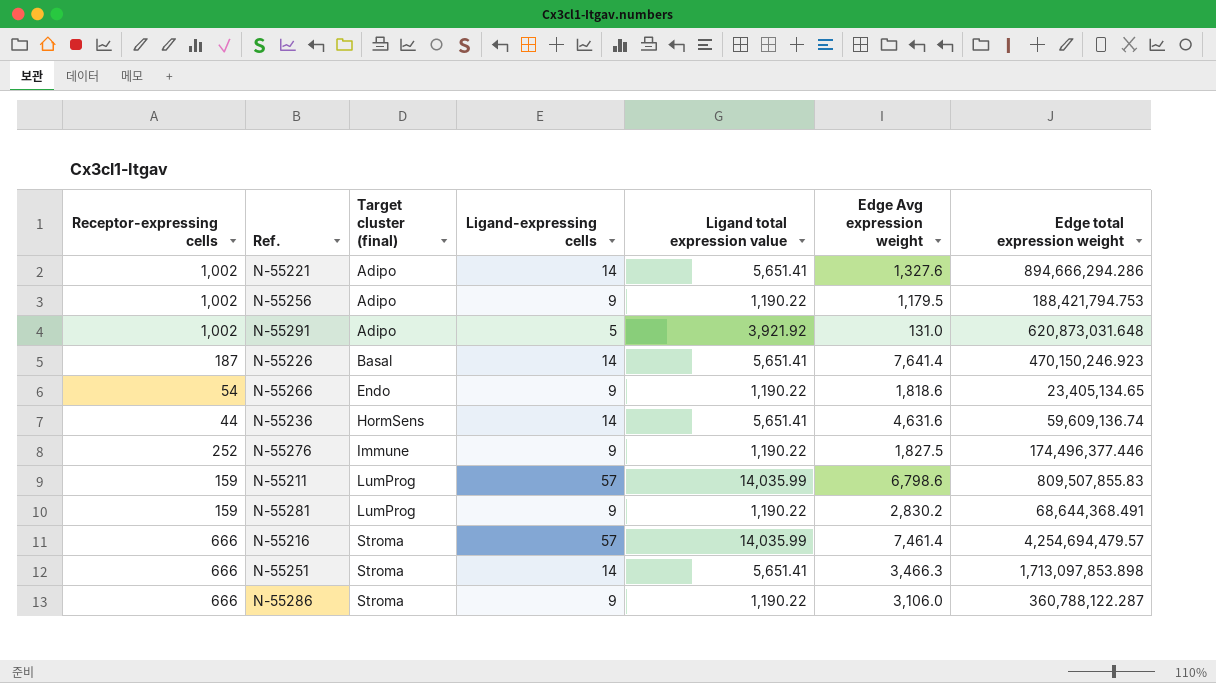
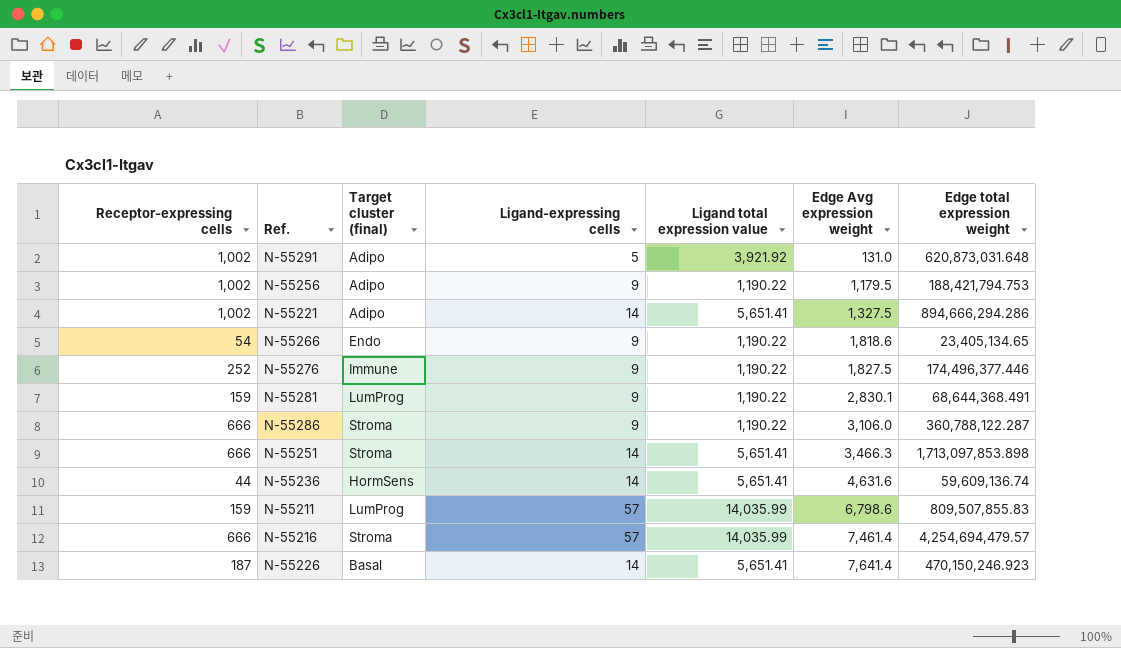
row order: Target cluster (final) ascending -> Edge Avg expression weight ascending
N-55221 | Edge Avg expression weight: 1,327.6 -> 1,327.5
N-55281 | Edge Avg expression weight: 2,830.2 -> 2,830.1

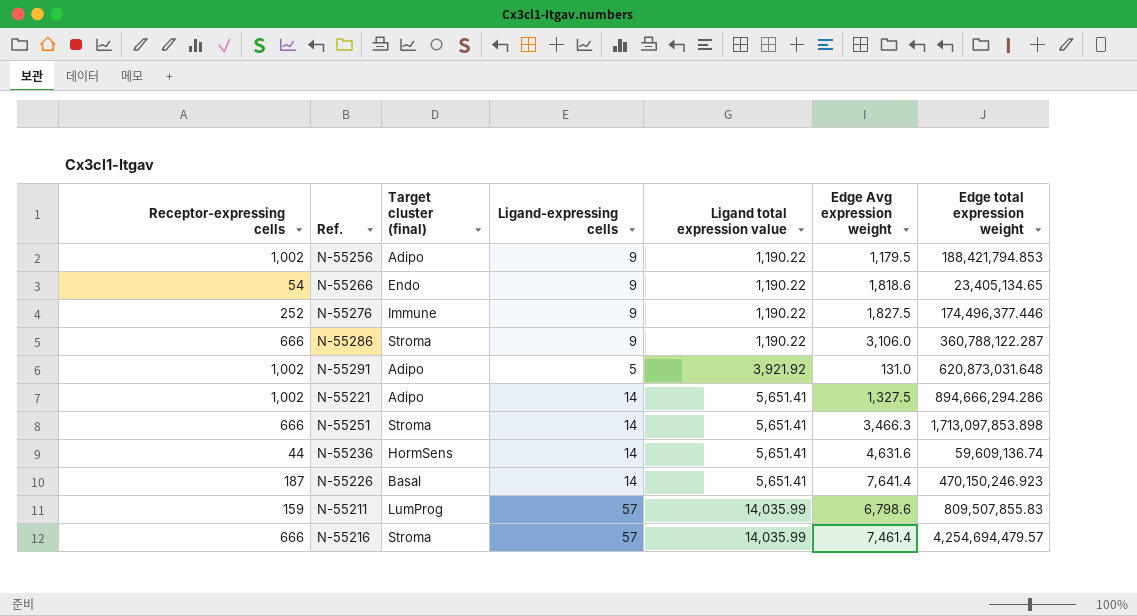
row order: Edge Avg expression weight ascending -> Ligand total expression value ascending
row N-55281: 159 | LumProg | 9 | 1,190.22 | 2,830.1 | 68,644,368.491 -> none
N-55256 | Edge total expression weight: 188,421,794.753 -> 188,421,794.853

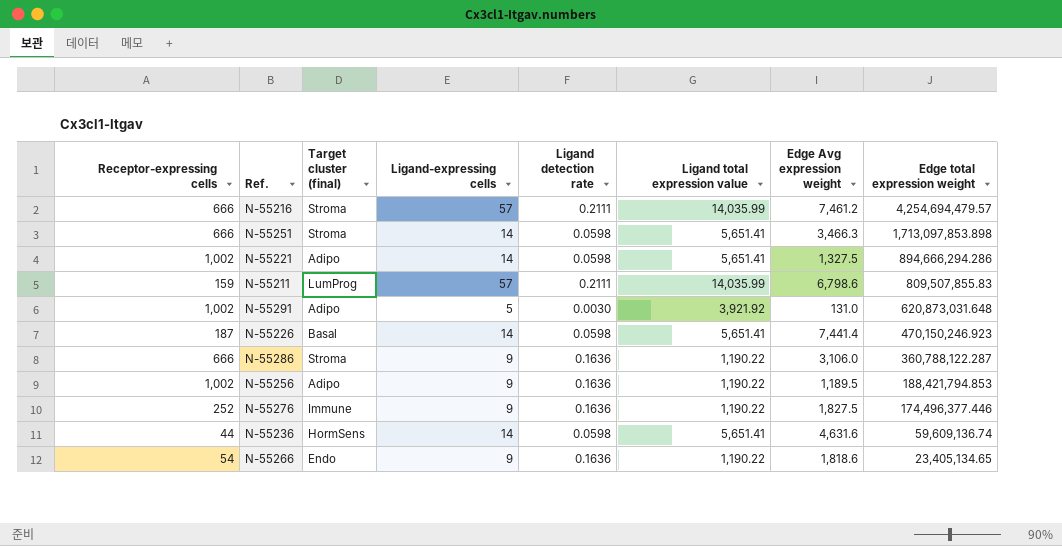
row order: Ligand total expression value ascending -> Edge total expression weight descending
column Ligand detection rate | position: none -> 5
N-55216 | Edge Avg expression weight: 7,461.4 -> 7,461.2
N-55226 | Edge Avg expression weight: 7,641.4 -> 7,441.4
N-55256 | Edge Avg expression weight: 1,179.5 -> 1,189.5

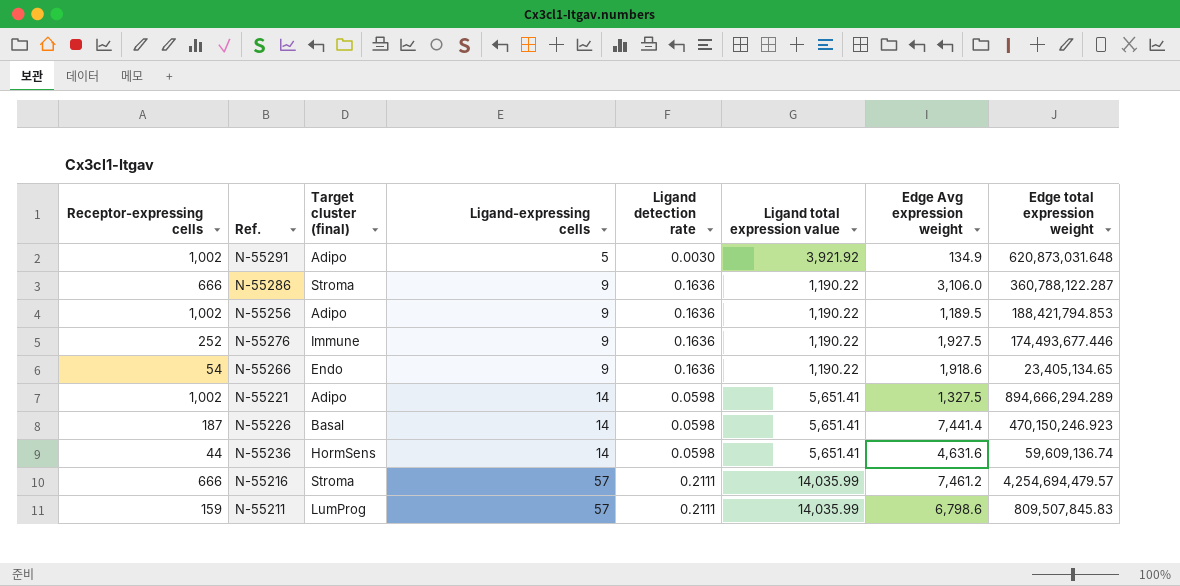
row order: Edge total expression weight descending -> Ligand-expressing cells ascending
row N-55251: 666 | Stroma | 14 | 0.0598 | 5,651.41 | 3,466.3 | 1,713,097,853.898 -> none
N-55291 | Edge Avg expression weight: 131.0 -> 134.9
N-55276 | Edge Avg expression weight: 1,827.5 -> 1,927.5
N-55276 | Edge total expression weight: 174,496,377.446 -> 174,493,677.446
N-55266 | Edge Avg expression weight: 1,818.6 -> 1,918.6
N-55221 | Edge total expression weight: 894,666,294.286 -> 894,666,294.289
N-55211 | Edge total expression weight: 809,507,855.83 -> 809,507,845.83

